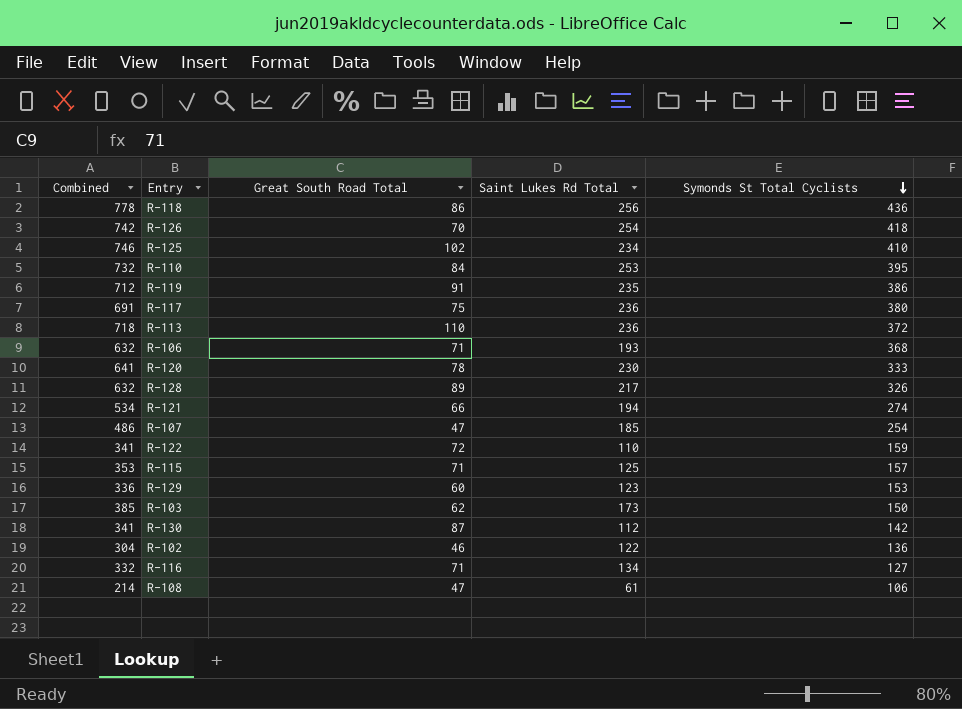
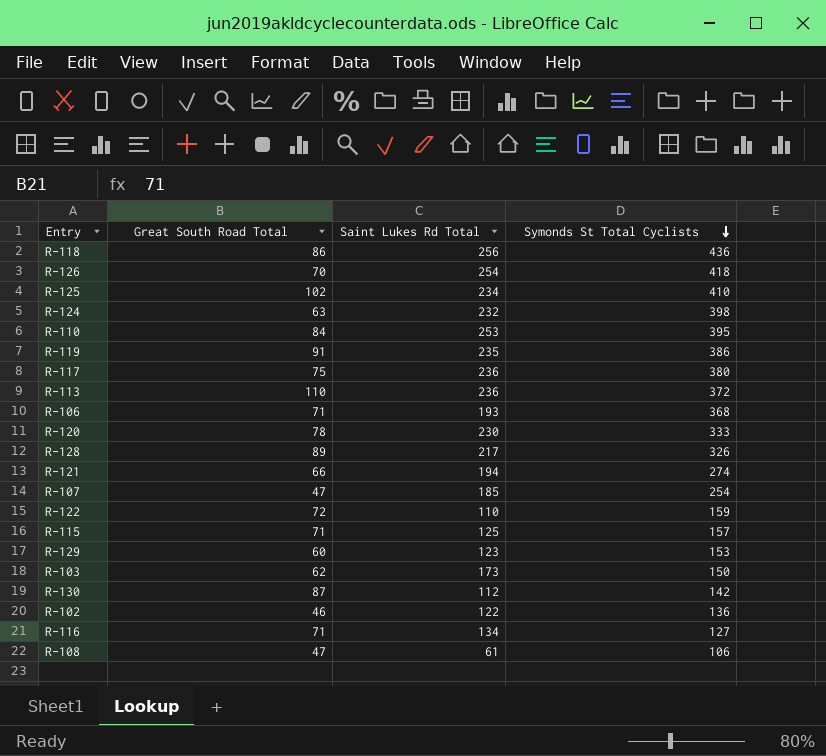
column Combined | formula: [Great South Road Total] + [Saint Lukes Rd Total] + [Symonds St Total Cyclists] -> none
row R-124: none -> 63 | 232 | 398

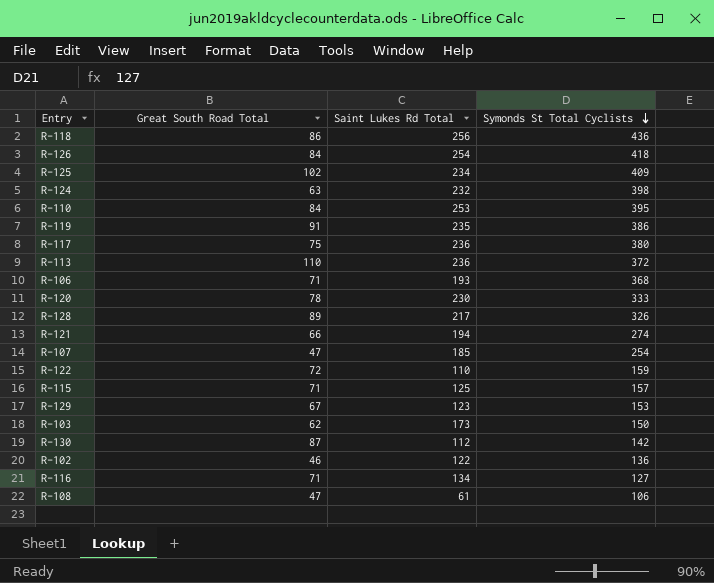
R-126 | Great South Road Total: 70 -> 84
R-125 | Symonds St Total Cyclists: 410 -> 409
R-129 | Great South Road Total: 60 -> 67

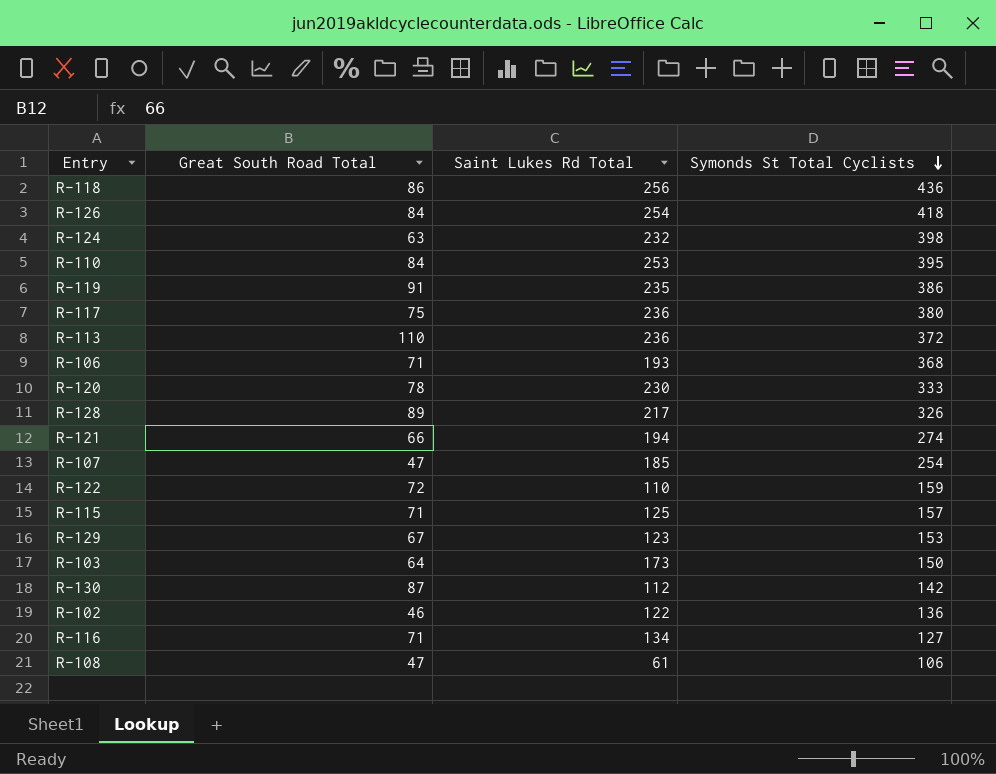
row R-125: 102 | 234 | 409 -> none
R-103 | Great South Road Total: 62 -> 64

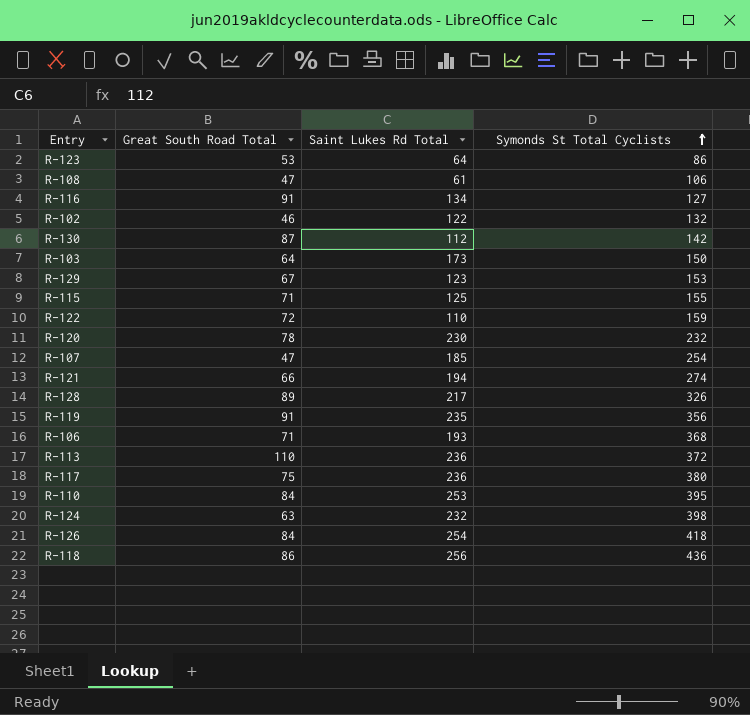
row order: Symonds St Total Cyclists descending -> Symonds St Total Cyclists ascending
row R-123: none -> 53 | 64 | 86
R-116 | Great South Road Total: 71 -> 91
R-102 | Symonds St Total Cyclists: 136 -> 132
R-115 | Symonds St Total Cyclists: 157 -> 155
R-120 | Symonds St Total Cyclists: 333 -> 232
R-119 | Symonds St Total Cyclists: 386 -> 356

